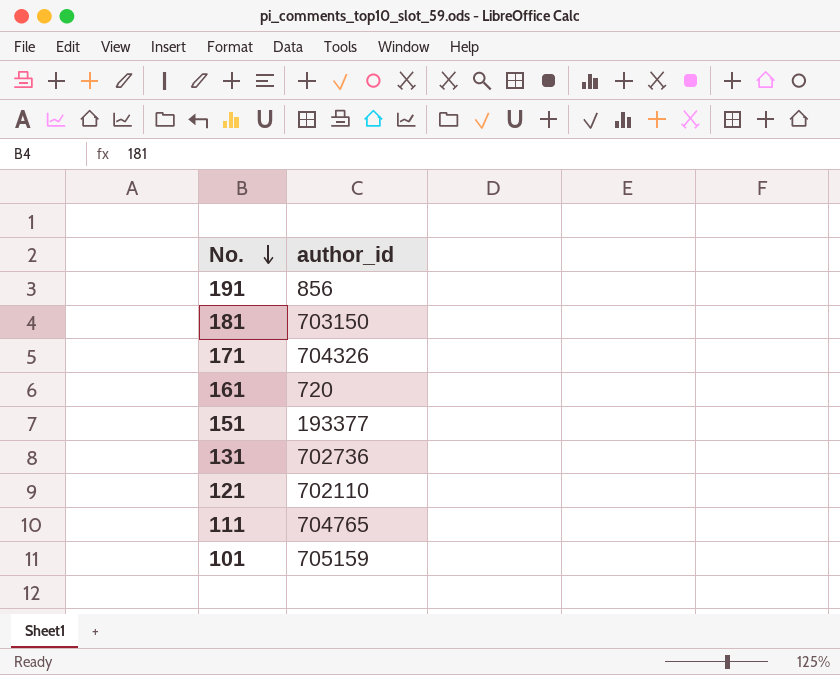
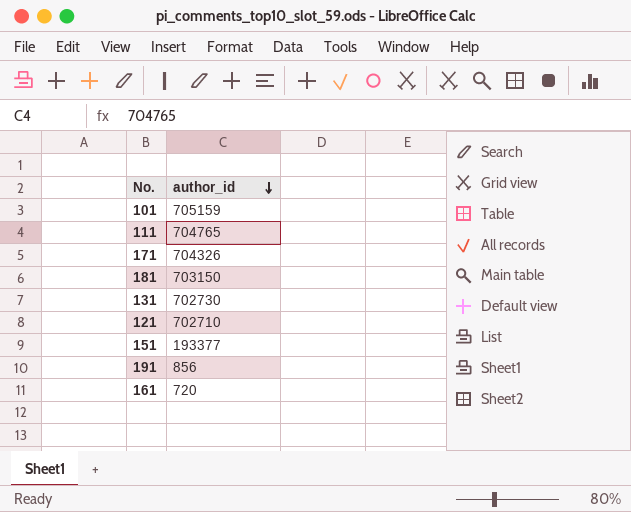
row order: No. descending -> author_id descending
131 | author_id: 702736 -> 702730
121 | author_id: 702110 -> 702710

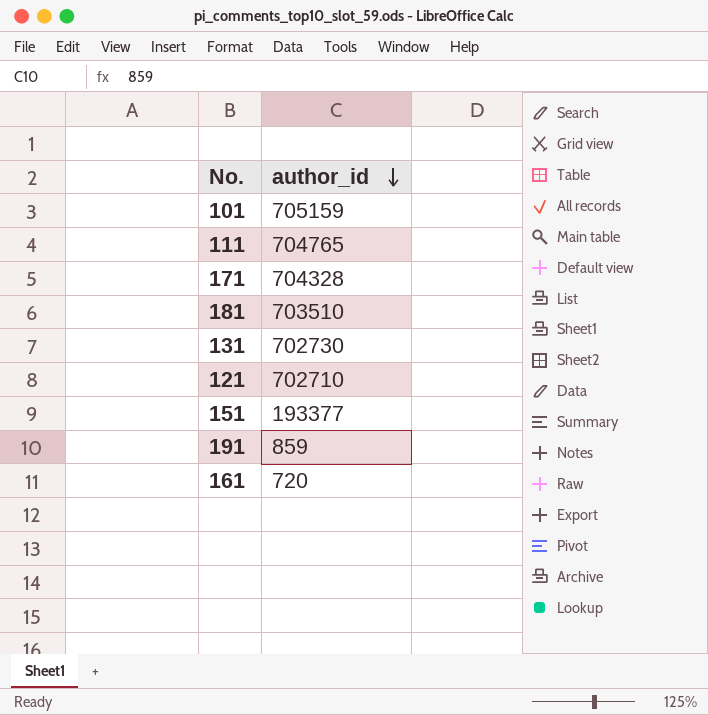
171 | author_id: 704326 -> 704328
181 | author_id: 703150 -> 703510
191 | author_id: 856 -> 859

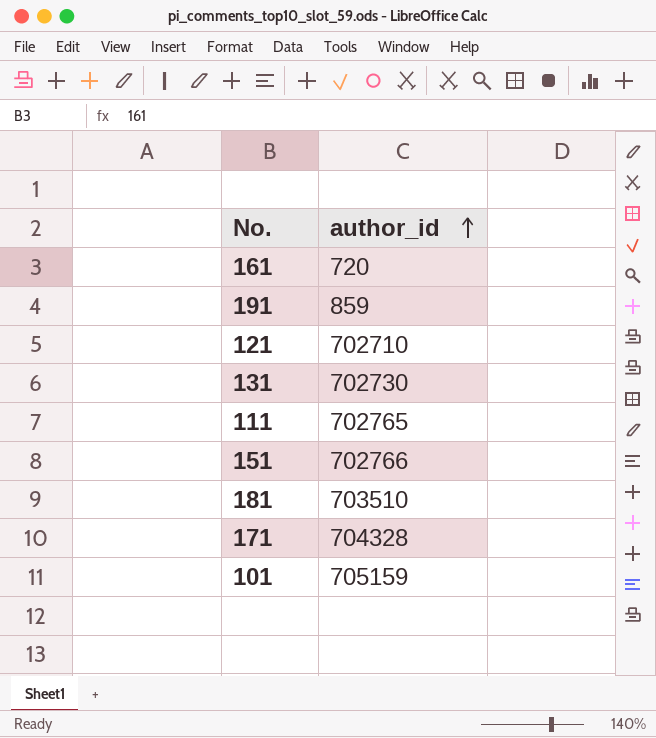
row order: author_id descending -> author_id ascending
111 | author_id: 704765 -> 702765
151 | author_id: 193377 -> 702766

